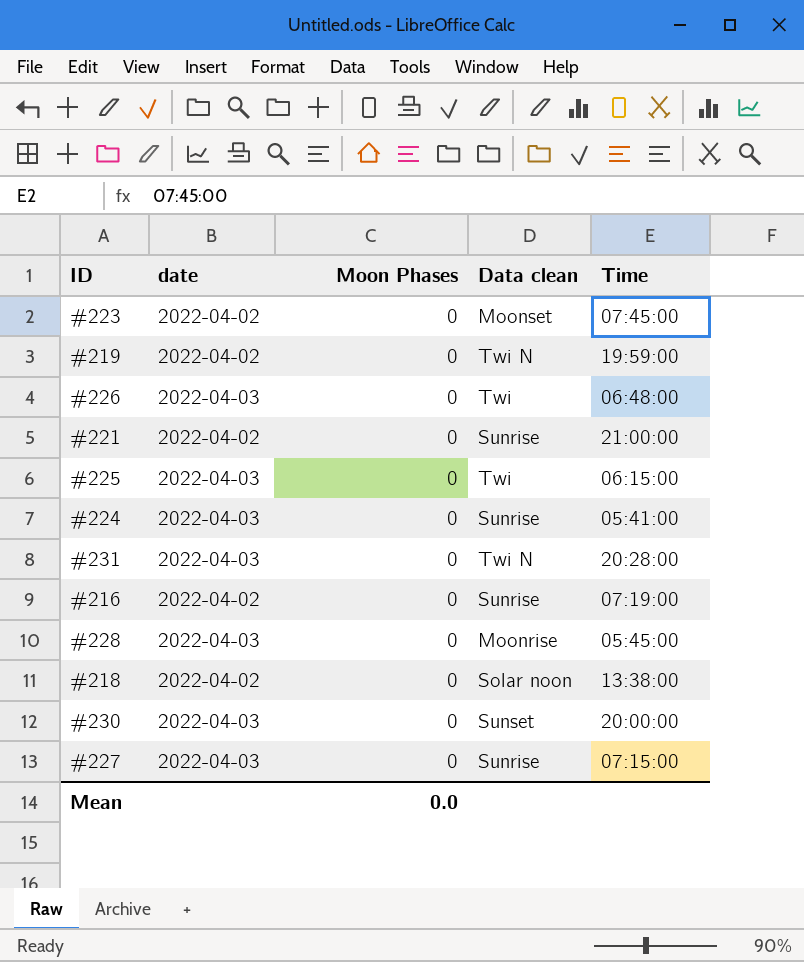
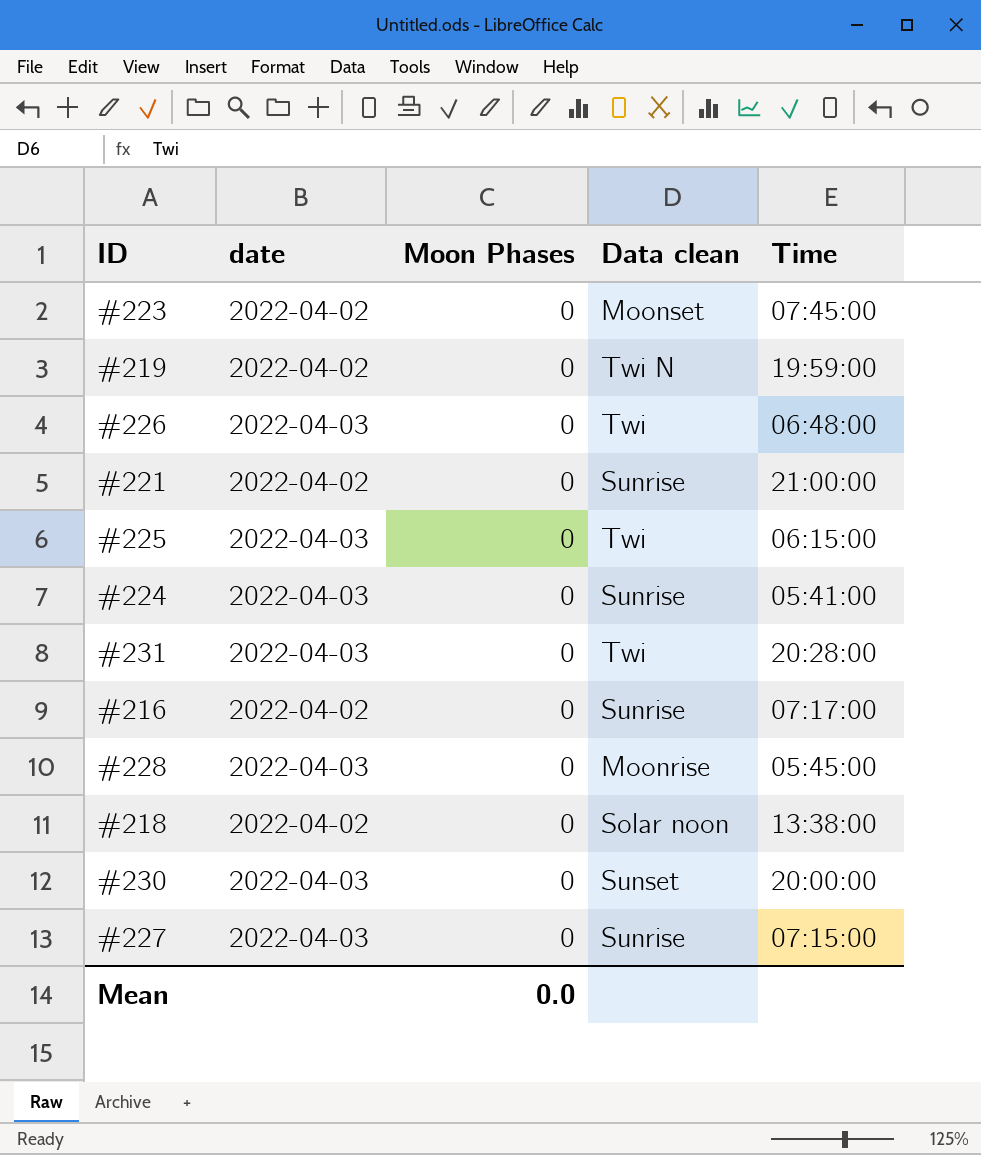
#231 | Data clean: Twi N -> Twi
#216 | Time: 07:19:00 -> 07:17:00

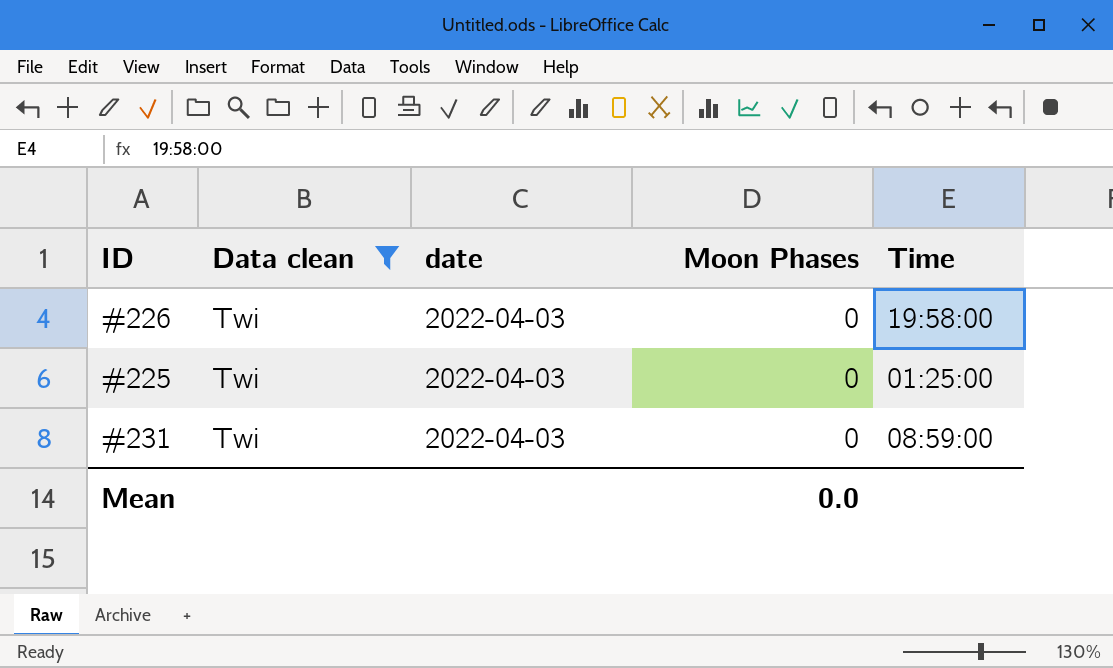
filter: none -> Data clean = Twi
column Data clean | position: 4 -> 2
#226 | Time: 06:48:00 -> 19:58:00
#225 | Time: 06:15:00 -> 01:25:00
#231 | Time: 20:28:00 -> 08:59:00

